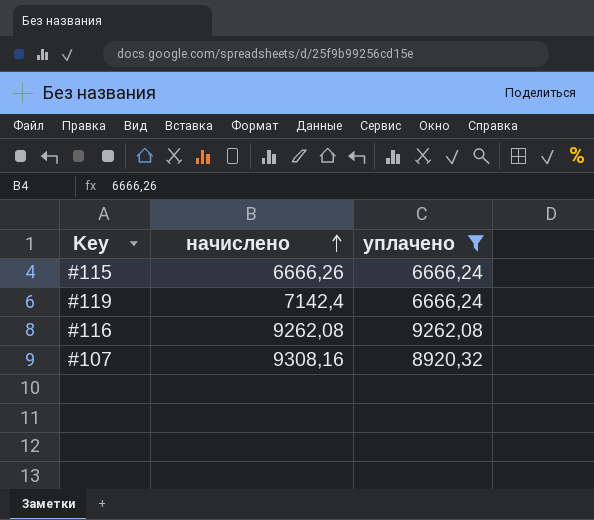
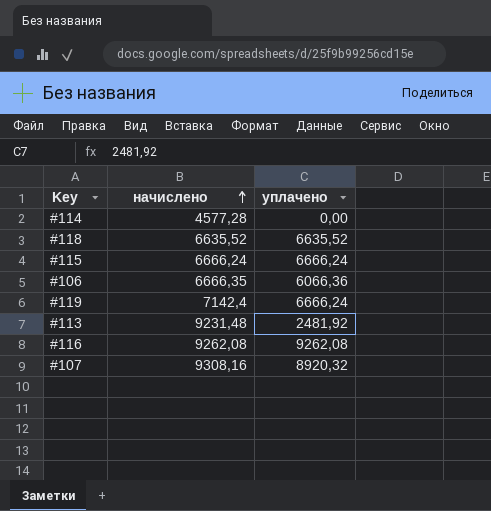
filter: уплачено >= 6666,24 -> none
#115 | начислено: 6666,26 -> 6666,24

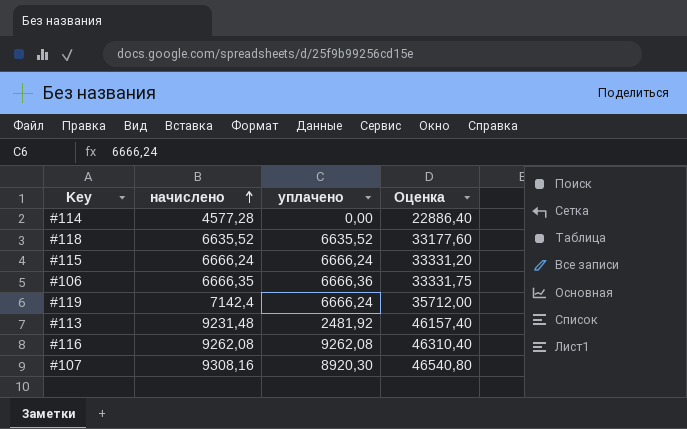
column Оценка | formula: none -> [начислено] * 5
#106 | уплачено: 6066,36 -> 6666,36
#107 | уплачено: 8920,32 -> 8920,30

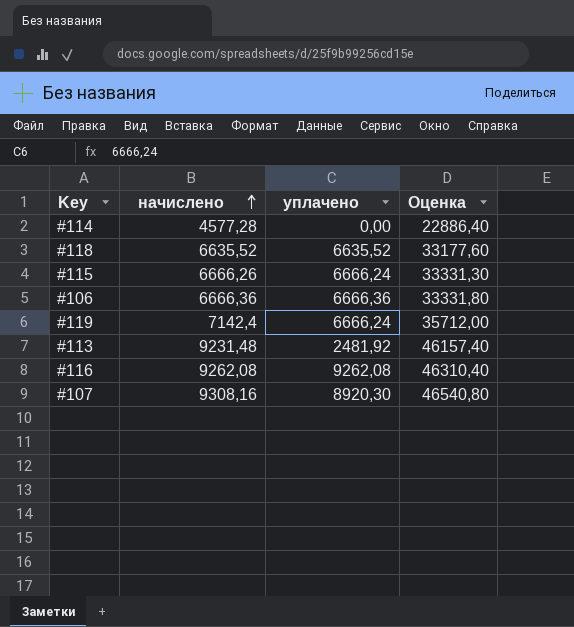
#115 | начислено: 6666,24 -> 6666,26
#115 | Оценка: 33331,20 -> 33331,30
#106 | начислено: 6666,35 -> 6666,36
#106 | Оценка: 33331,75 -> 33331,80

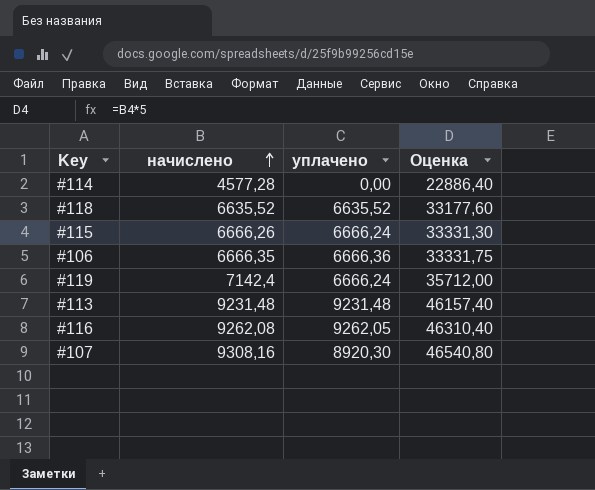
#106 | начислено: 6666,36 -> 6666,35
#106 | Оценка: 33331,80 -> 33331,75
#113 | уплачено: 2481,92 -> 9231,48
#116 | уплачено: 9262,08 -> 9262,05

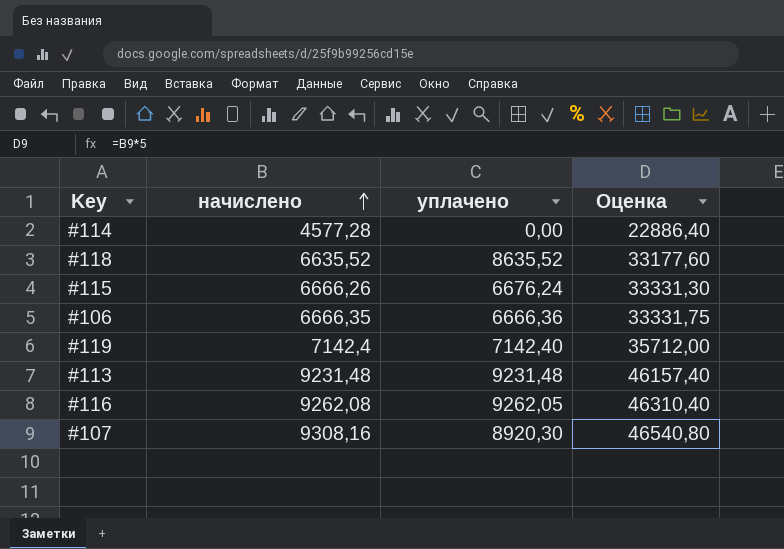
#118 | уплачено: 6635,52 -> 8635,52
#115 | уплачено: 6666,24 -> 6676,24
#119 | уплачено: 6666,24 -> 7142,40

